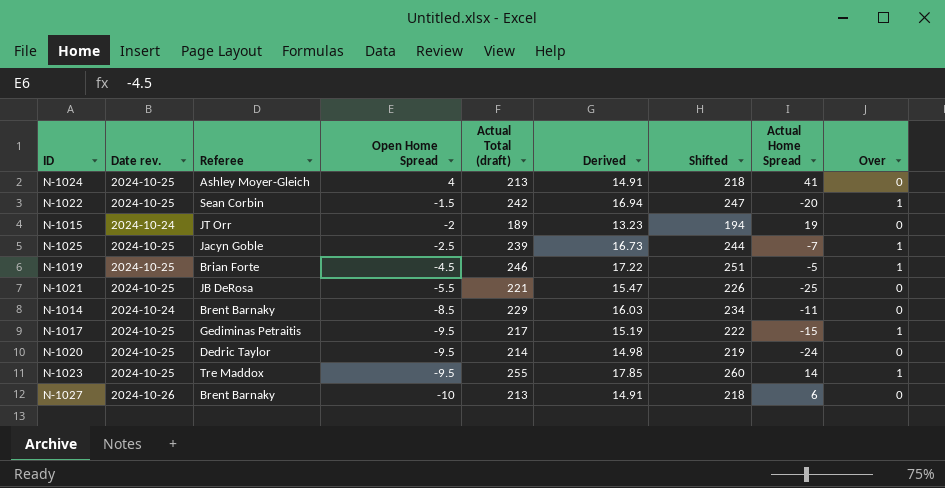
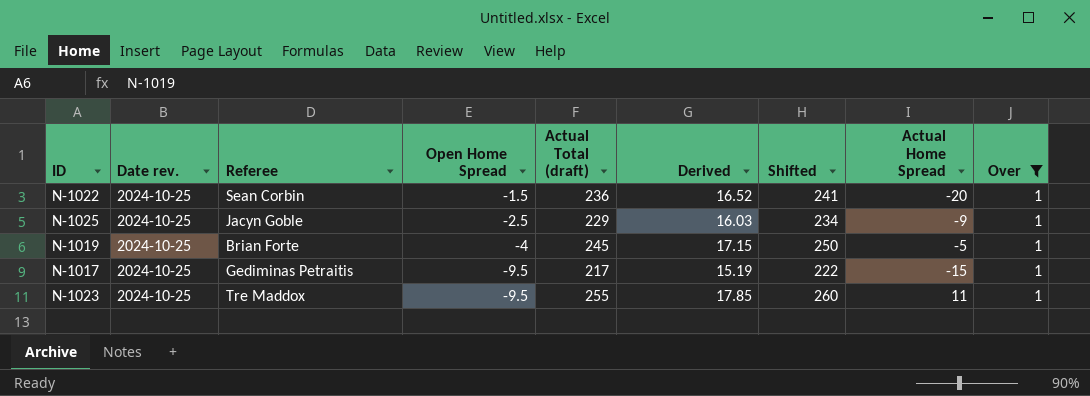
filter: none -> Over = 1
N-1022 | Actual Total (draft): 242 -> 236
N-1022 | Derived: 16.94 -> 16.52
N-1022 | Shifted: 247 -> 241
N-1025 | Actual Total (draft): 239 -> 229
N-1025 | Derived: 16.73 -> 16.03
N-1025 | Shifted: 244 -> 234
N-1025 | Actual Home Spread: -7 -> -9
N-1019 | Open Home Spread: -4.5 -> -4
N-1019 | Actual Total (draft): 246 -> 245
N-1019 | Derived: 17.22 -> 17.15
N-1019 | Shifted: 251 -> 250
N-1023 | Actual Home Spread: 14 -> 11

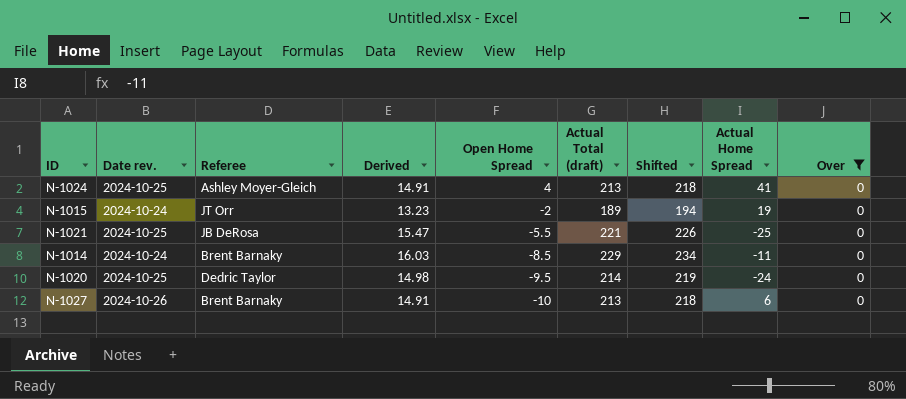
filter: Over = 1 -> Over = 0
column Derived | position: 6 -> 4

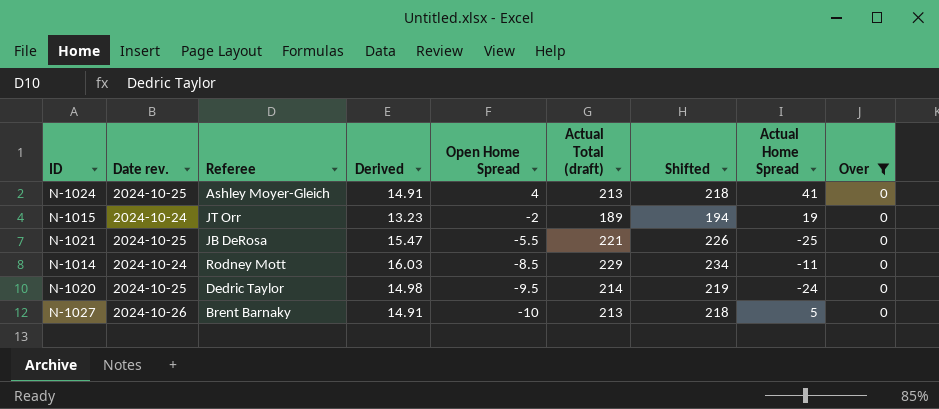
N-1014 | Referee: Brent Barnaky -> Rodney Mott
N-1027 | Actual Home Spread: 6 -> 5

